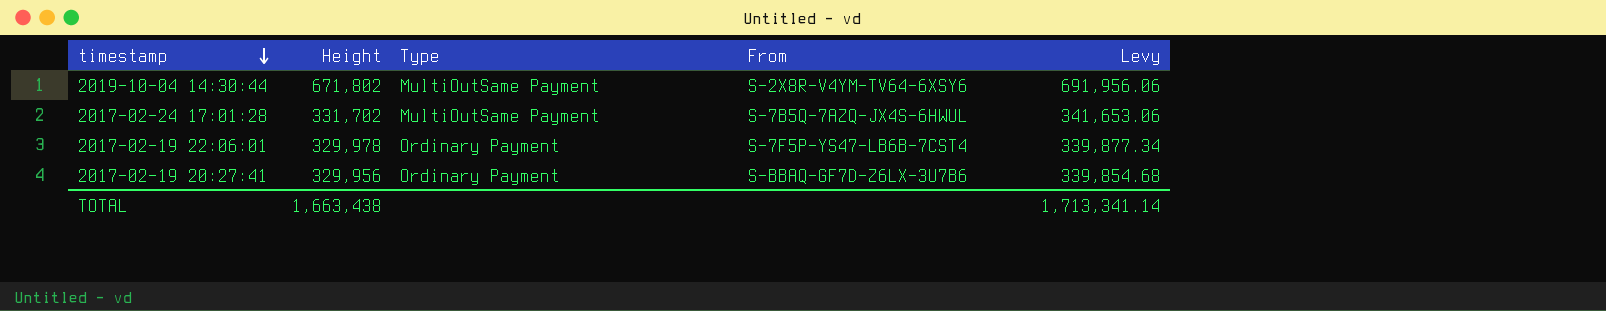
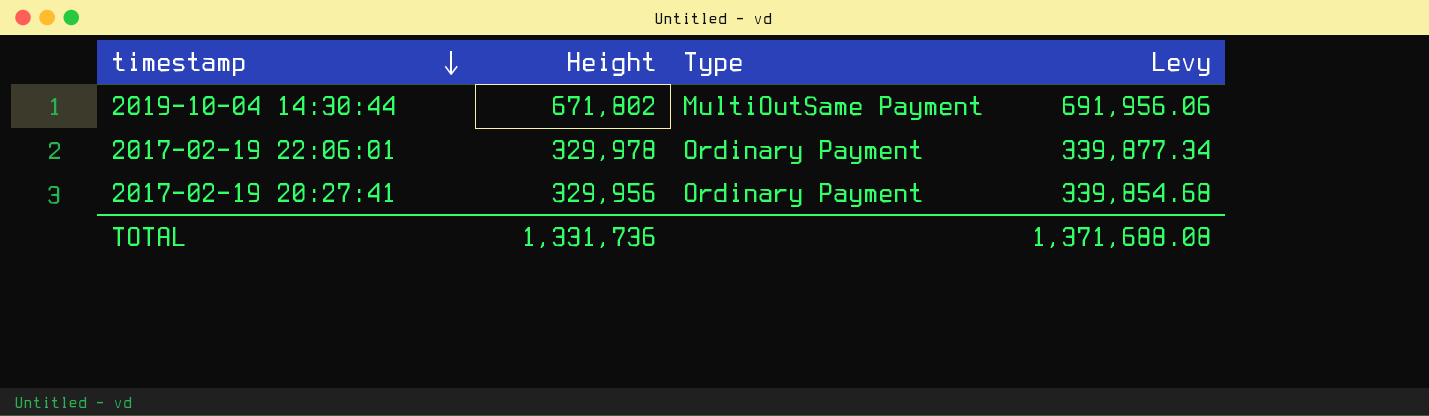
column From | position: 4 -> none
row 2017-02-24 17:01:28: 331,702 | MultiOutSame Payment | S-7B5Q-7AZQ-JX4S-6HWUL | 341,653.06 -> none
TOTAL | Height: 1,663,438 -> 1,331,736
TOTAL | Levy: 1,713,341.14 -> 1,371,688.08

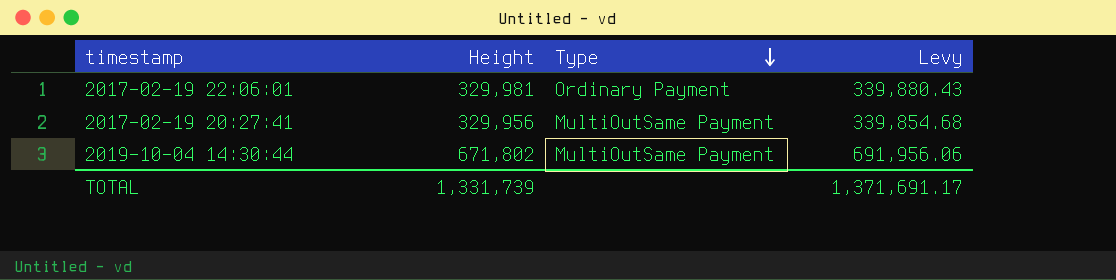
row order: timestamp descending -> Type descending
2017-02-19 22:06:01 | Height: 329,978 -> 329,981
2017-02-19 22:06:01 | Levy: 339,877.34 -> 339,880.43
2017-02-19 20:27:41 | Type: Ordinary Payment -> MultiOutSame Payment
TOTAL | Height: 1,331,736 -> 1,331,739
TOTAL | Levy: 1,371,688.08 -> 1,371,691.17

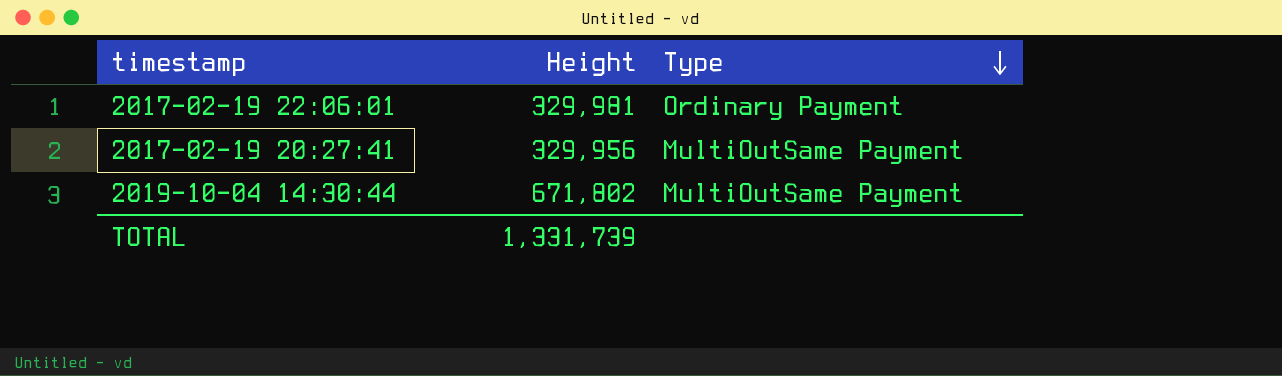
column Levy | formula: [Height] * 1.03 -> none

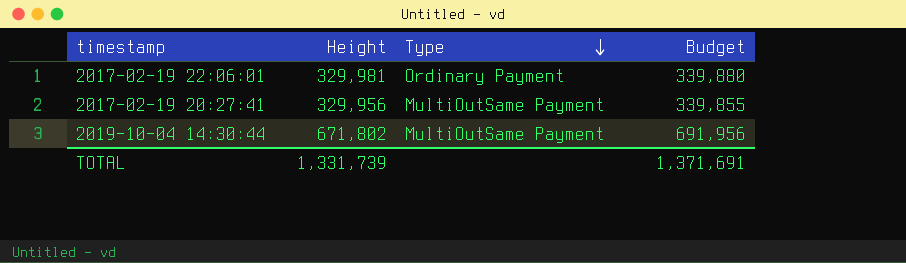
column Budget | formula: none -> [Height] * 1.03

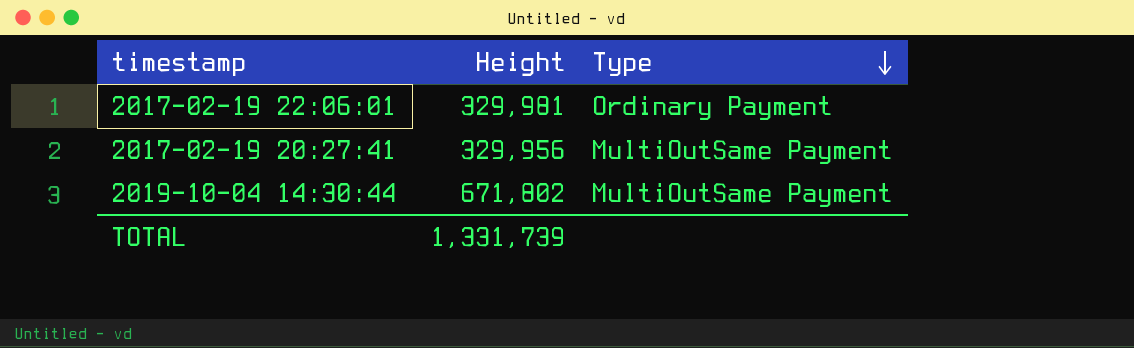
column Budget | formula: [Height] * 1.03 -> none

